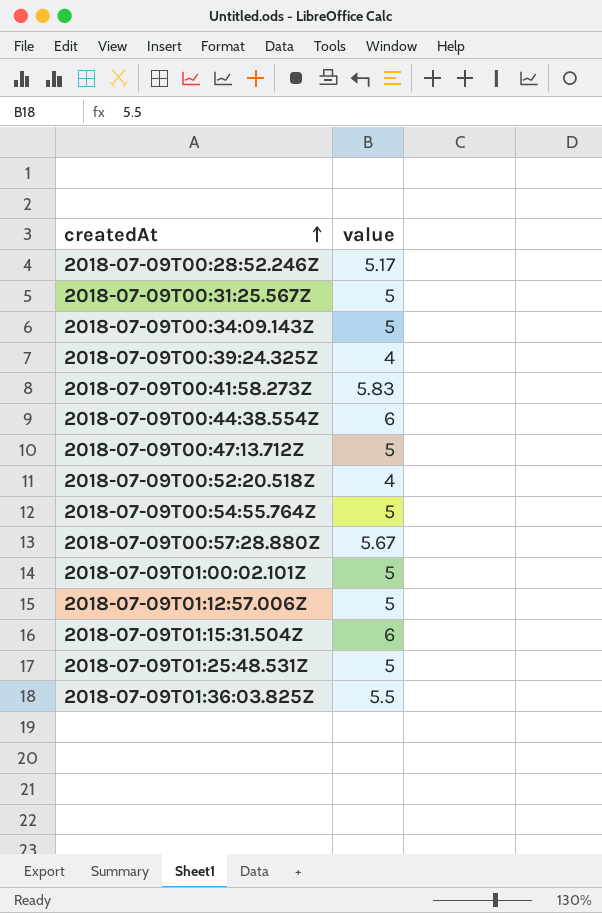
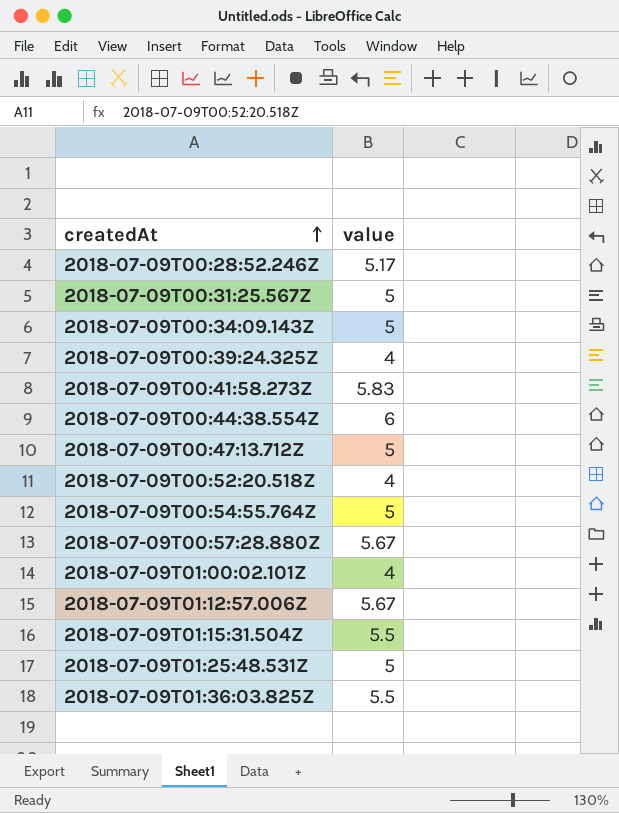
2018-07-09T01:00:02.101Z | value: 5 -> 4
2018-07-09T01:12:57.006Z | value: 5 -> 5.67
2018-07-09T01:15:31.504Z | value: 6 -> 5.5

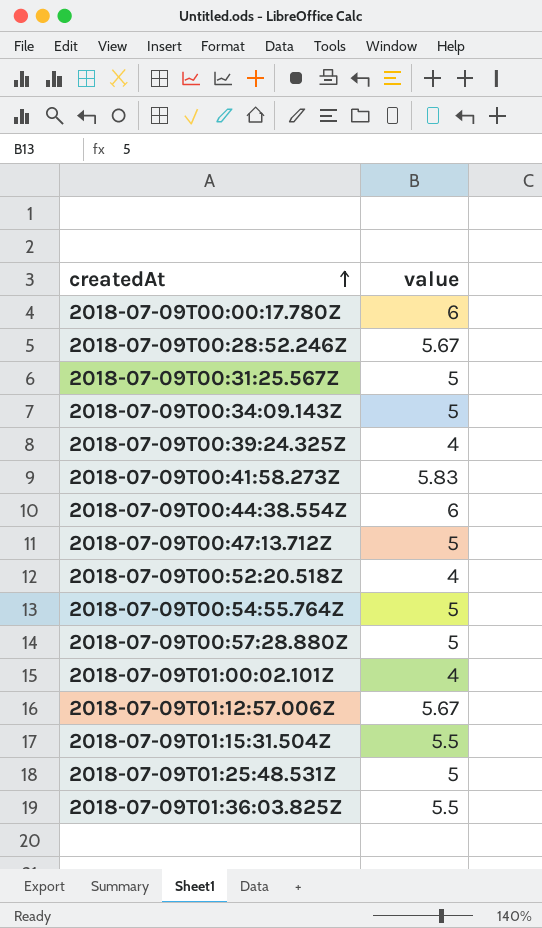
row 2018-07-09T00:00:17.780Z: none -> 6
2018-07-09T00:28:52.246Z | value: 5.17 -> 5.67
2018-07-09T00:57:28.880Z | value: 5.67 -> 5

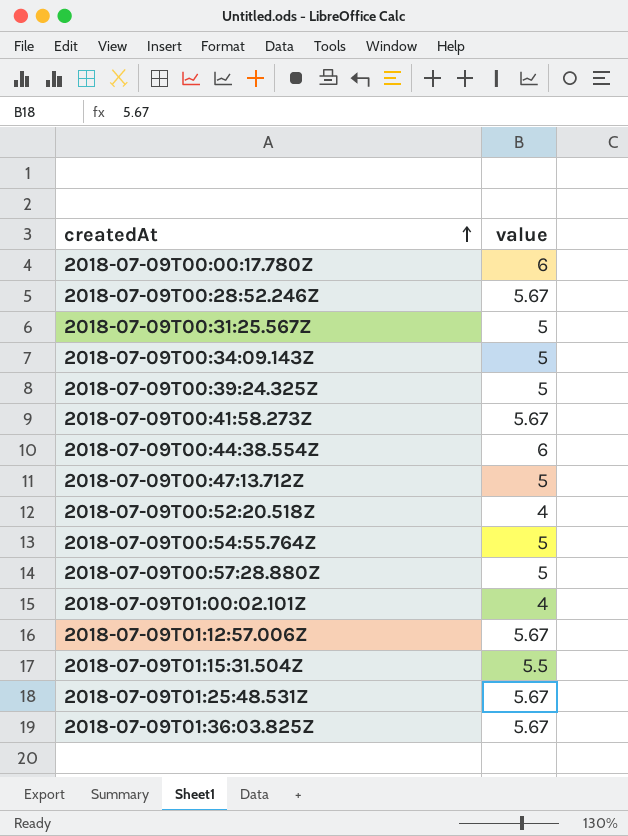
2018-07-09T00:39:24.325Z | value: 4 -> 5
2018-07-09T00:41:58.273Z | value: 5.83 -> 5.67
2018-07-09T01:25:48.531Z | value: 5 -> 5.67
2018-07-09T01:36:03.825Z | value: 5.5 -> 5.67

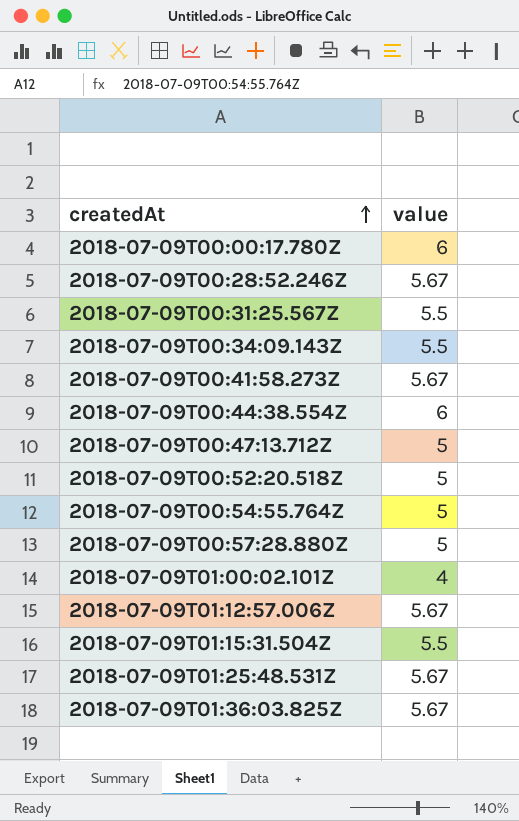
row 2018-07-09T00:39:24.325Z: 5 -> none
2018-07-09T00:31:25.567Z | value: 5 -> 5.5
2018-07-09T00:34:09.143Z | value: 5 -> 5.5
2018-07-09T00:52:20.518Z | value: 4 -> 5

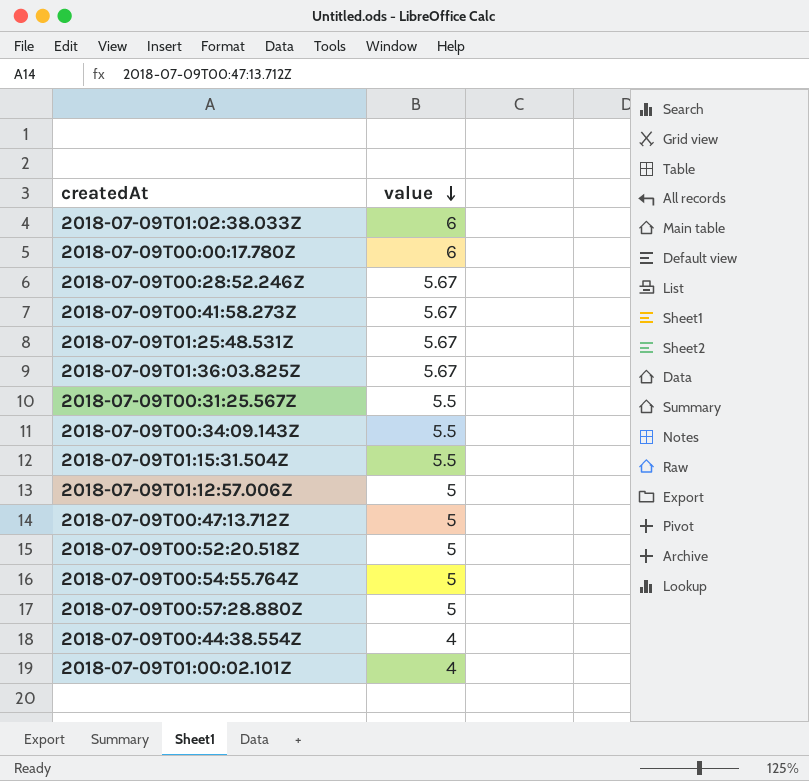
row order: createdAt ascending -> value descending
row 2018-07-09T01:02:38.033Z: none -> 6
2018-07-09T01:12:57.006Z | value: 5.67 -> 5
2018-07-09T00:44:38.554Z | value: 6 -> 4

